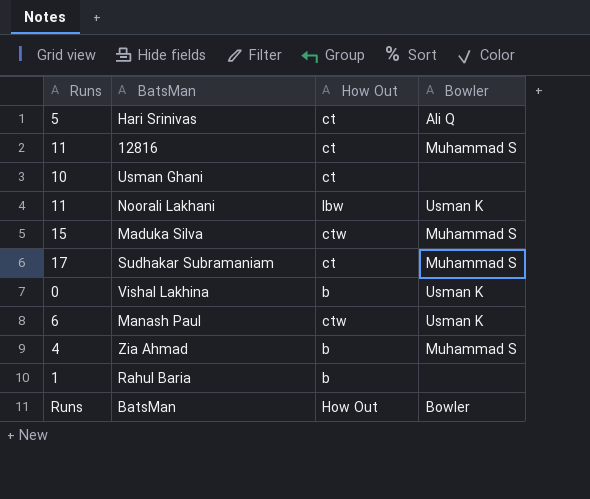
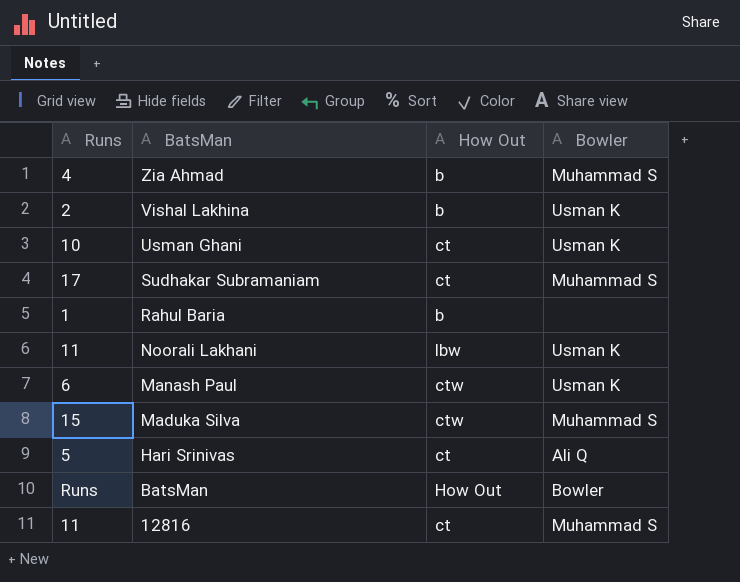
row order: none -> BatsMan descending
Vishal Lakhina | Runs: 0 -> 2
Usman Ghani | Bowler: none -> Usman K

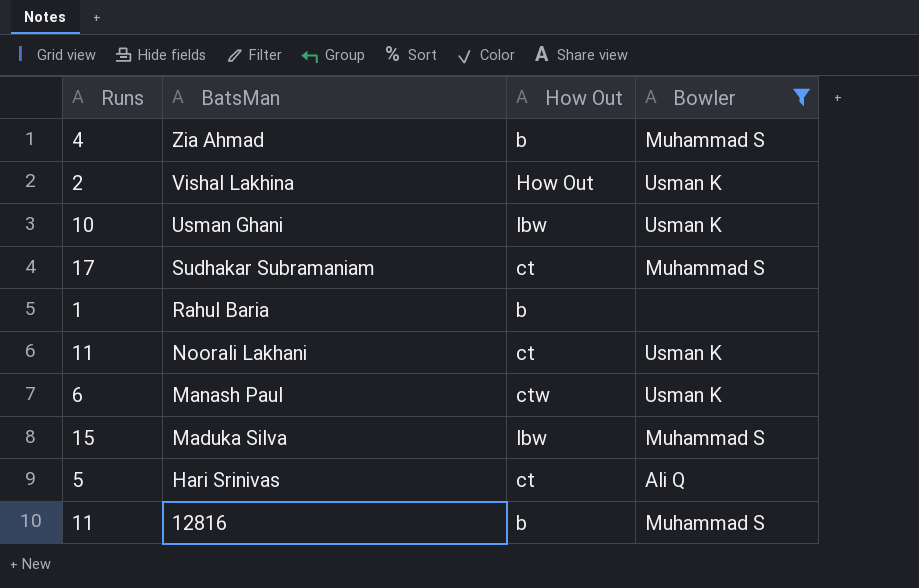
filter: none -> Bowler != Bowler
Vishal Lakhina | How Out: b -> How Out
Usman Ghani | How Out: ct -> lbw
Noorali Lakhani | How Out: lbw -> ct
Maduka Silva | How Out: ctw -> lbw
12816 | How Out: ct -> b

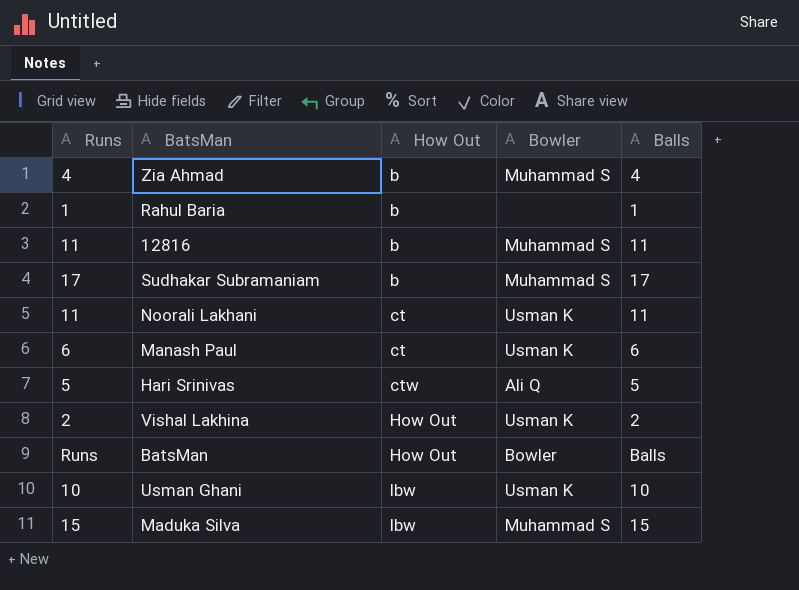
filter: Bowler != Bowler -> none
row order: BatsMan descending -> How Out ascending
column Balls | position: none -> 5
Sudhakar Subramaniam | How Out: ct -> b
Manash Paul | How Out: ctw -> ct
Hari Srinivas | How Out: ct -> ctw

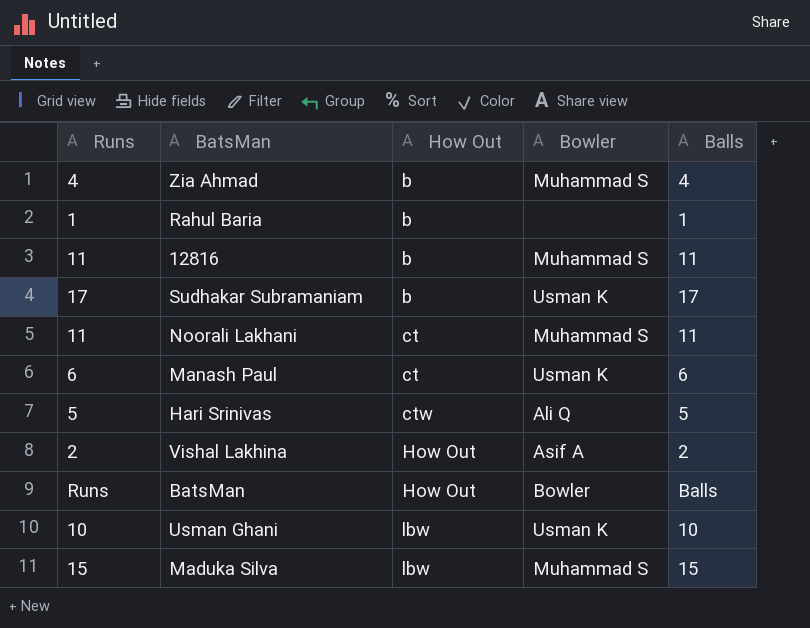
Sudhakar Subramaniam | Bowler: Muhammad S -> Usman K
Noorali Lakhani | Bowler: Usman K -> Muhammad S
Vishal Lakhina | Bowler: Usman K -> Asif A

